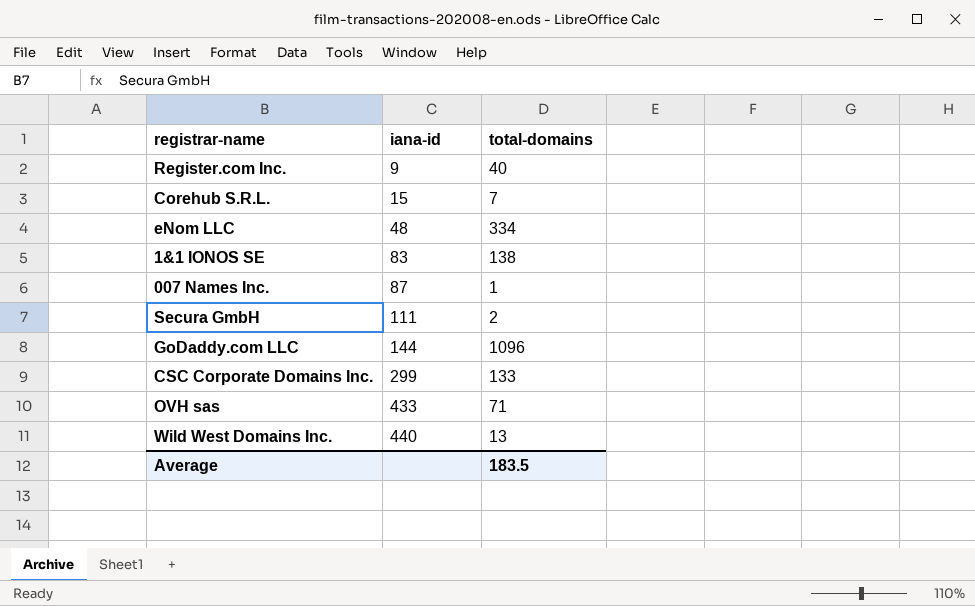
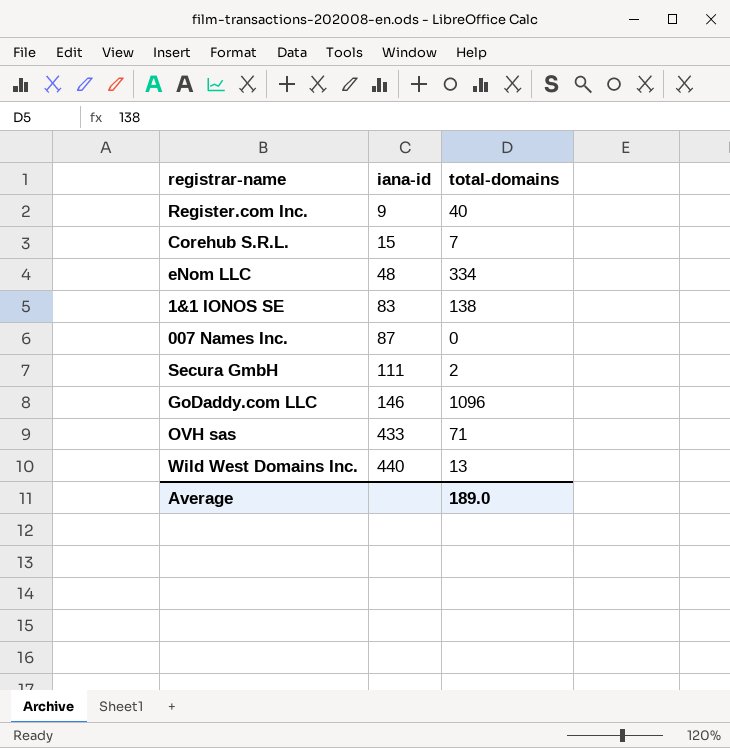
row CSC Corporate Domains Inc.: 299 | 133 -> none
007 Names Inc. | total-domains: 1 -> 0
GoDaddy.com LLC | iana-id: 144 -> 146
Average | total-domains: 183.5 -> 189.0

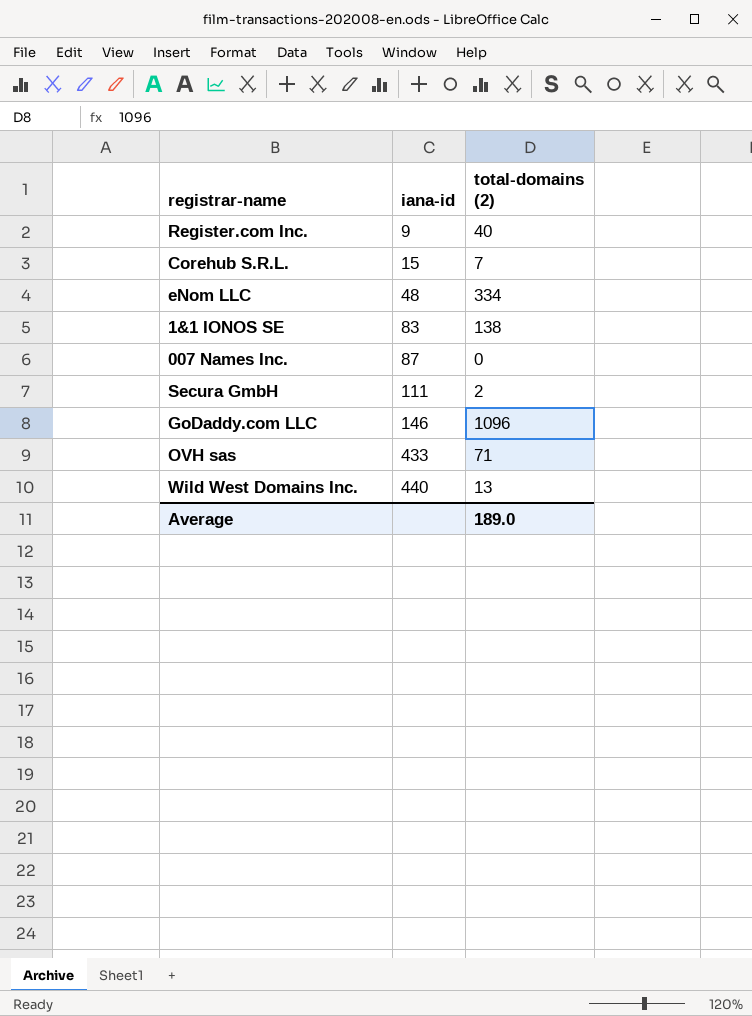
column name: total-domains -> total-domains (2)

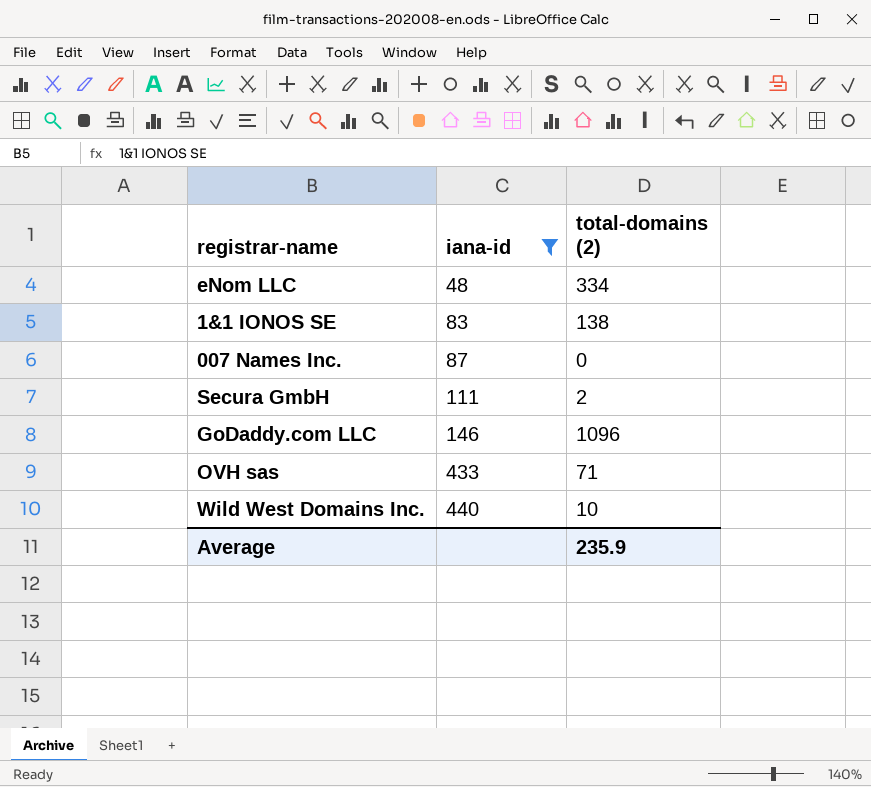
filter: none -> iana-id >= 48
Wild West Domains Inc. | total-domains (2): 13 -> 10
Average | total-domains (2): 189.0 -> 235.9

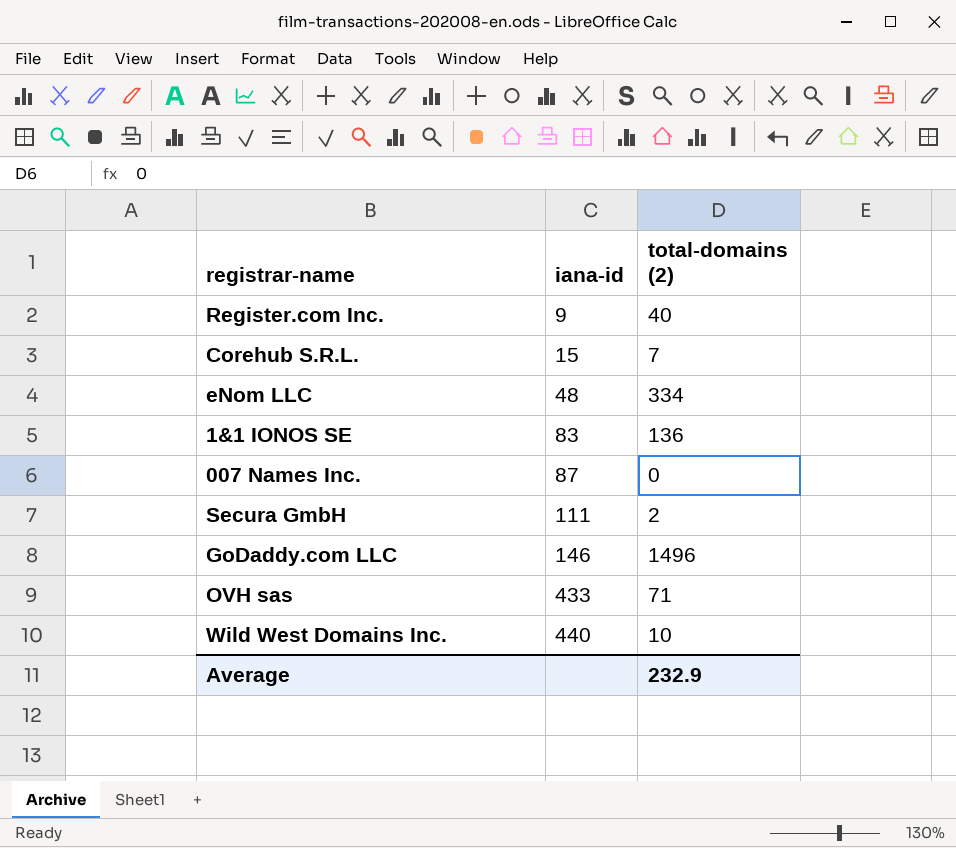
filter: iana-id >= 48 -> none
1&1 IONOS SE | total-domains (2): 138 -> 136
GoDaddy.com LLC | total-domains (2): 1096 -> 1496
Average | total-domains (2): 235.9 -> 232.9

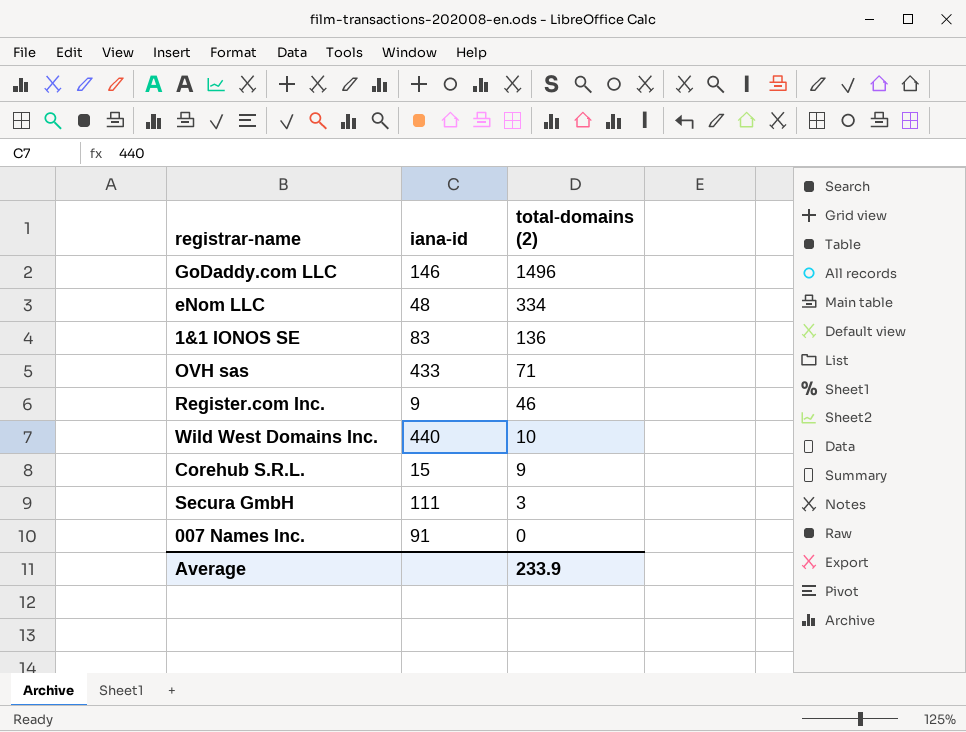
row order: iana-id ascending -> total-domains (2) descending
Register.com Inc. | total-domains (2): 40 -> 46
Corehub S.R.L. | total-domains (2): 7 -> 9
Secura GmbH | total-domains (2): 2 -> 3
007 Names Inc. | iana-id: 87 -> 91
Average | total-domains (2): 232.9 -> 233.9

